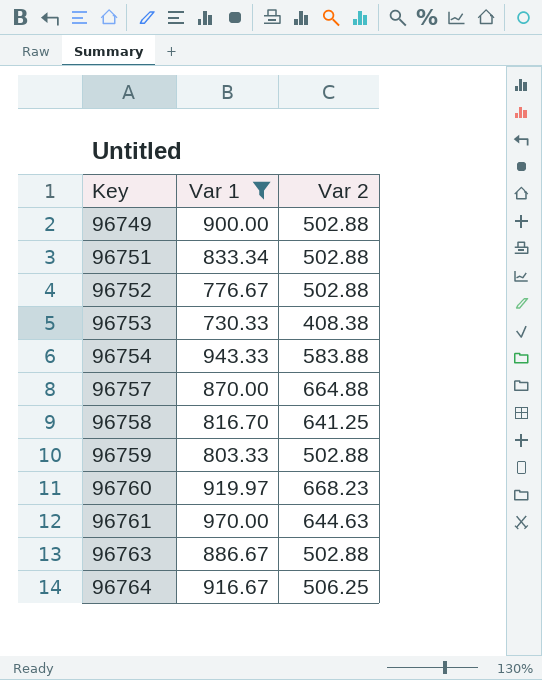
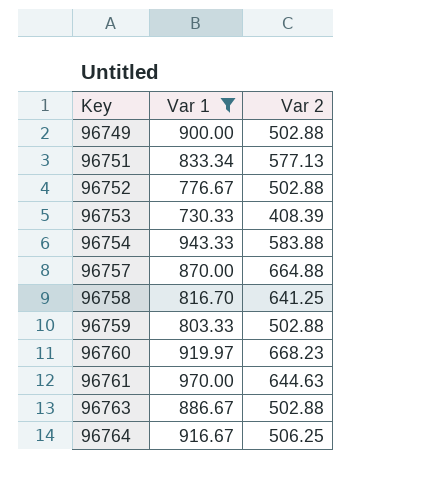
96751 | Var 2: 502.88 -> 577.13
96753 | Var 2: 408.38 -> 408.39

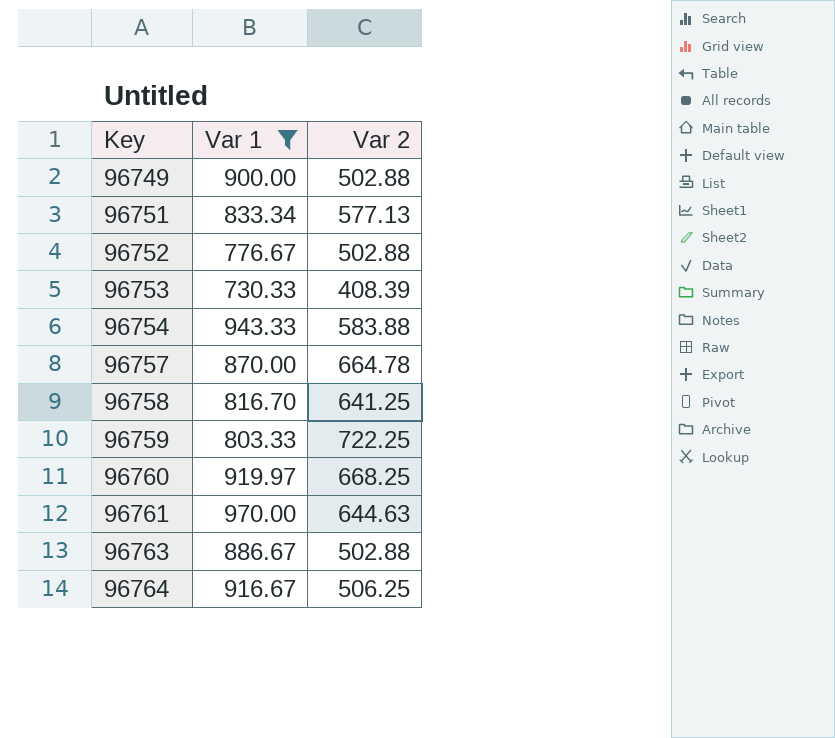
96757 | Var 2: 664.88 -> 664.78
96759 | Var 2: 502.88 -> 722.25
96760 | Var 2: 668.23 -> 668.25

